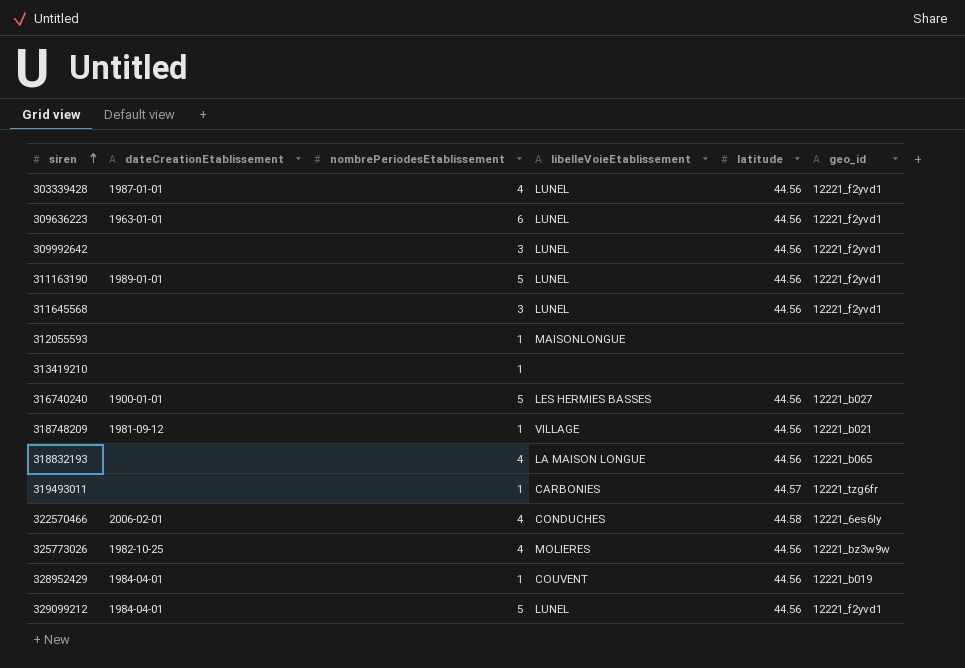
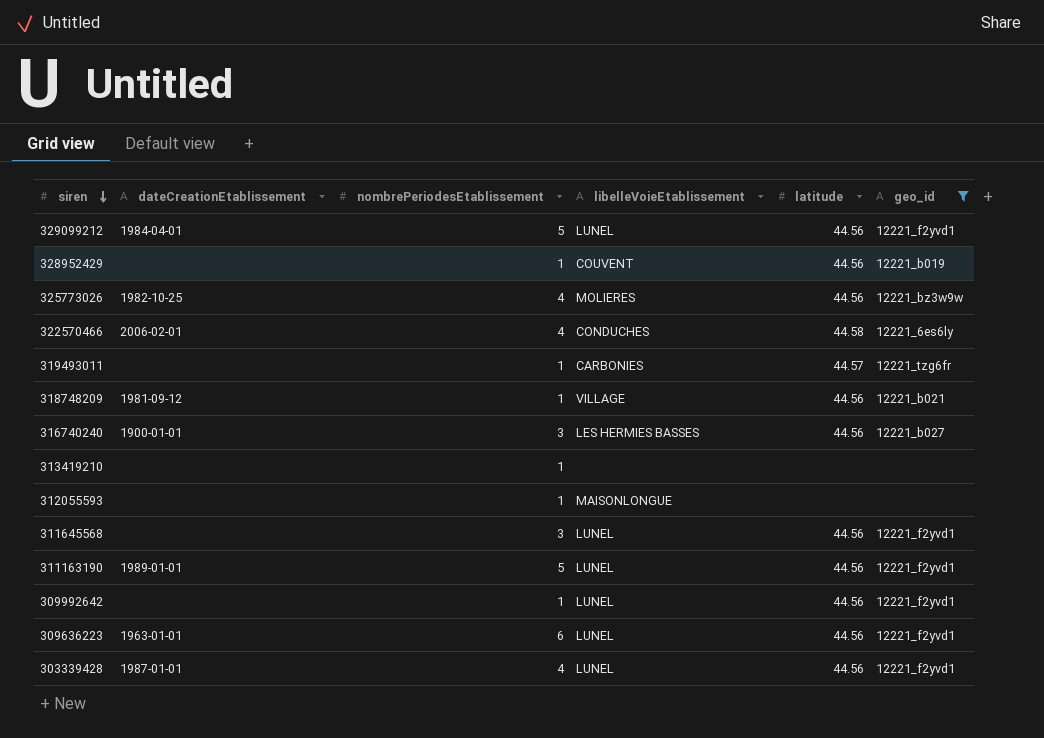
filter: none -> geo_id != 12221_b065
row order: siren ascending -> siren descending
328952429 | dateCreationEtablissement: 1984-04-01 -> none
316740240 | nombrePeriodesEtablissement: 5 -> 3
309992642 | nombrePeriodesEtablissement: 3 -> 1

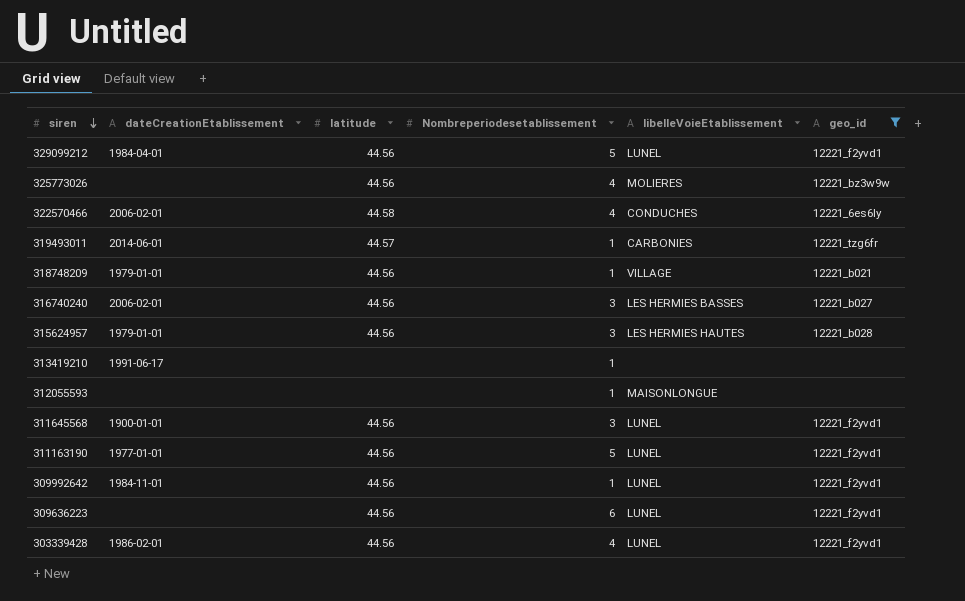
column latitude | position: 5 -> 3
column name: nombrePeriodesEtablissement -> Nombreperiodesetablissement
row 328952429: none | 1 | COUVENT | 44.56 | 12221_b019 -> none
325773026 | dateCreationEtablissement: 1982-10-25 -> none
319493011 | dateCreationEtablissement: none -> 2014-06-01
318748209 | dateCreationEtablissement: 1981-09-12 -> 1979-01-01
316740240 | dateCreationEtablissement: 1900-01-01 -> 2006-02-01
row 315624957: none -> 1979-01-01 | 44.56 | 3 | LES HERMIES HAUTES | 12221_b028
313419210 | dateCreationEtablissement: none -> 1991-06-17
311645568 | dateCreationEtablissement: none -> 1900-01-01
311163190 | dateCreationEtablissement: 1989-01-01 -> 1977-01-01
309992642 | dateCreationEtablissement: none -> 1984-11-01
309636223 | dateCreationEtablissement: 1963-01-01 -> none
303339428 | dateCreationEtablissement: 1987-01-01 -> 1986-02-01

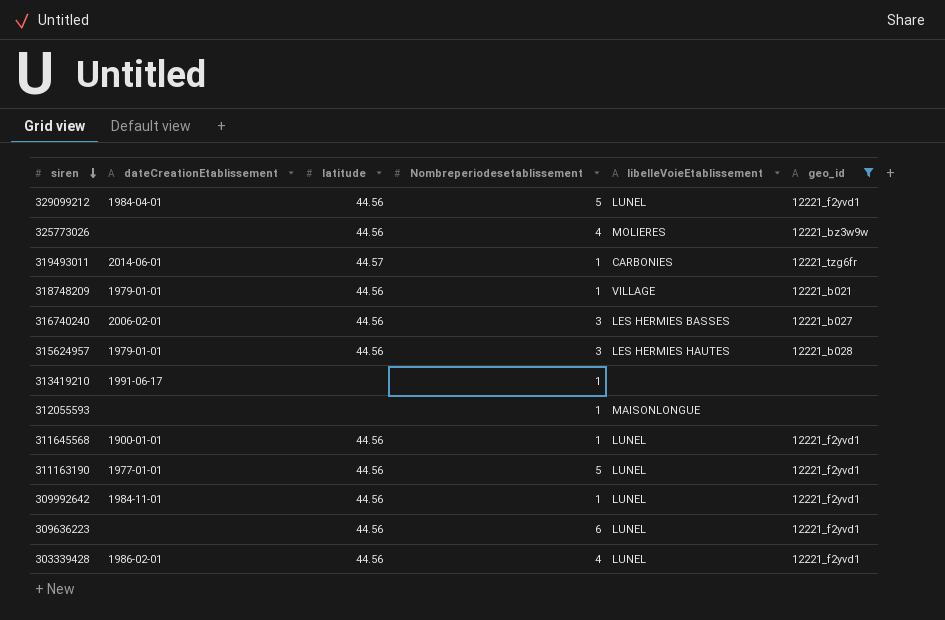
row 322570466: 2006-02-01 | 44.58 | 4 | CONDUCHES | 12221_6es6ly -> none
311645568 | Nombreperiodesetablissement: 3 -> 1

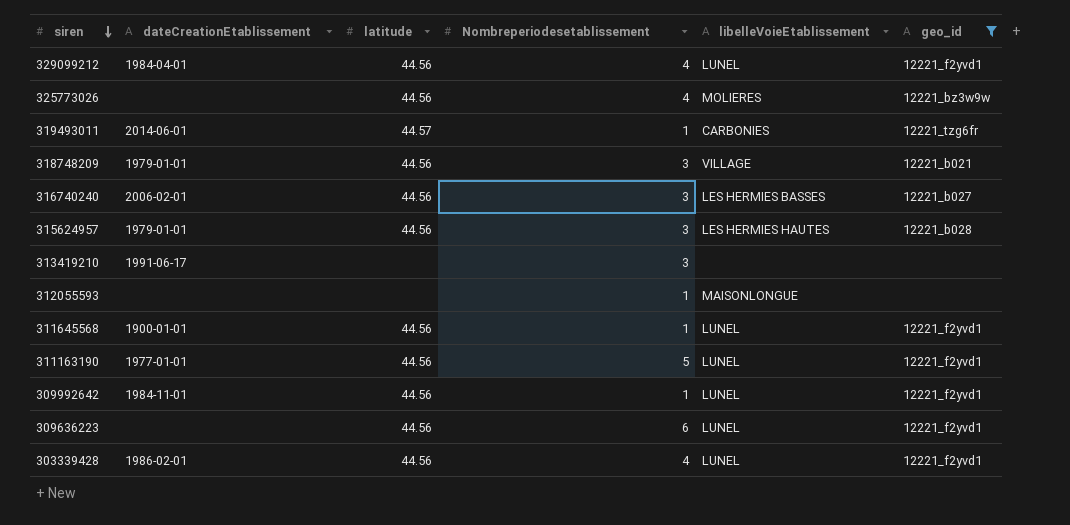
329099212 | Nombreperiodesetablissement: 5 -> 4
318748209 | Nombreperiodesetablissement: 1 -> 3
313419210 | Nombreperiodesetablissement: 1 -> 3

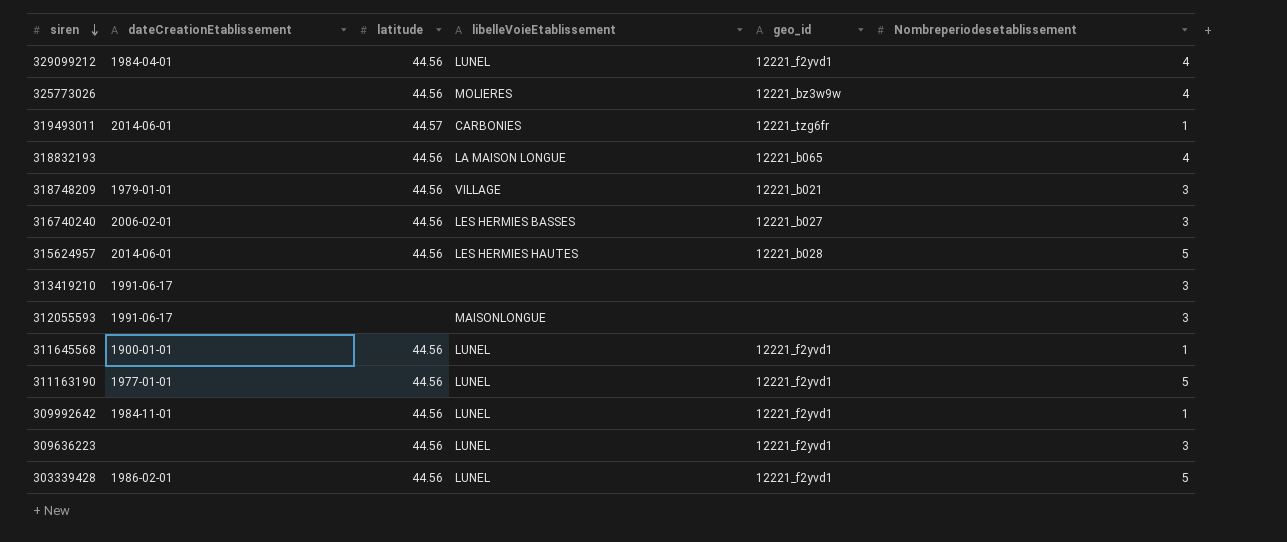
filter: geo_id != 12221_b065 -> none
column Nombreperiodesetablissement | position: 4 -> 6
315624957 | dateCreationEtablissement: 1979-01-01 -> 2014-06-01
315624957 | Nombreperiodesetablissement: 3 -> 5
312055593 | dateCreationEtablissement: none -> 1991-06-17
312055593 | Nombreperiodesetablissement: 1 -> 3
309636223 | Nombreperiodesetablissement: 6 -> 3
303339428 | Nombreperiodesetablissement: 4 -> 5

